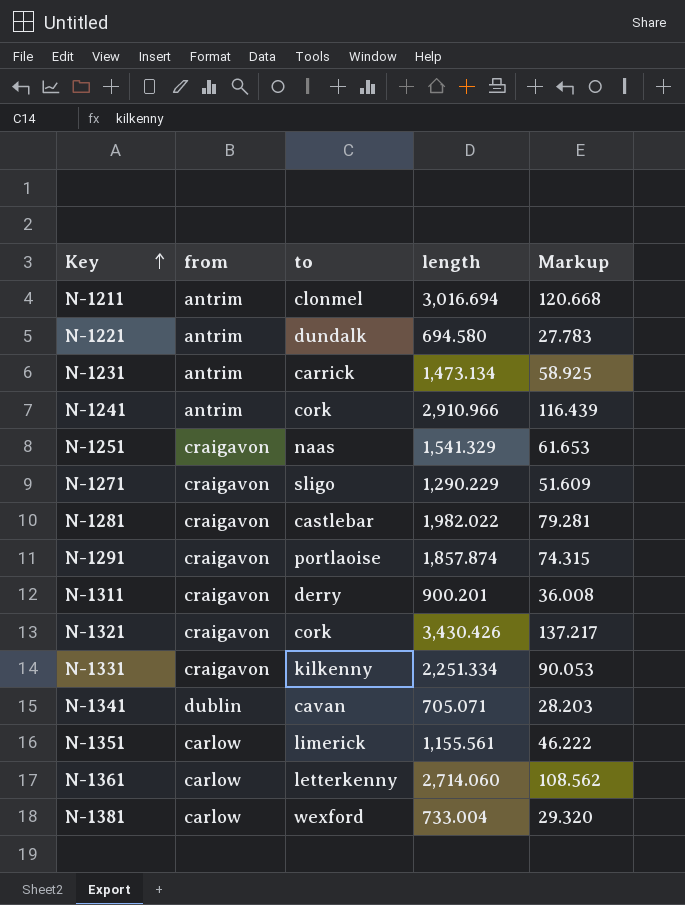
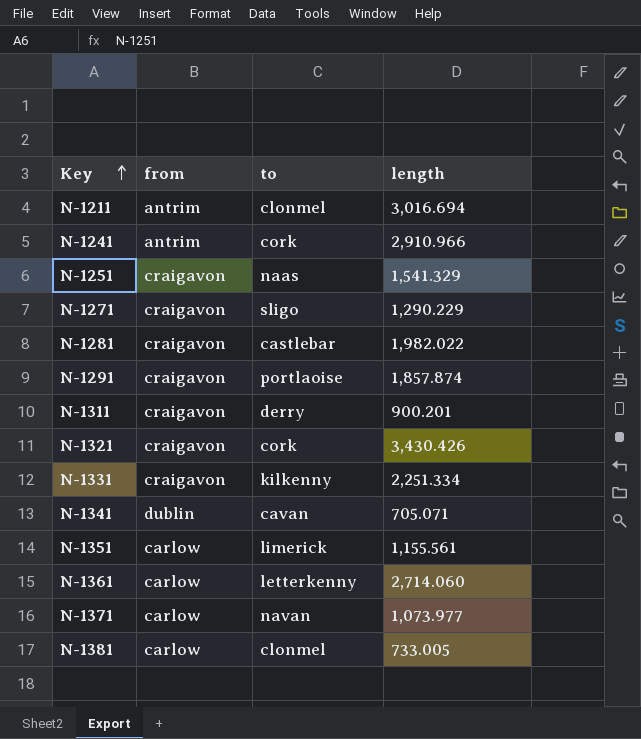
column Markup | formula: [length] * 0.04 -> none
row N-1221: antrim | dundalk | 694.580 | 27.783 -> none
row N-1231: antrim | carrick | 1,473.134 | 58.925 -> none
row N-1371: none -> carlow | navan | 1,073.977
N-1381 | to: wexford -> clonmel
N-1381 | length: 733.004 -> 733.005

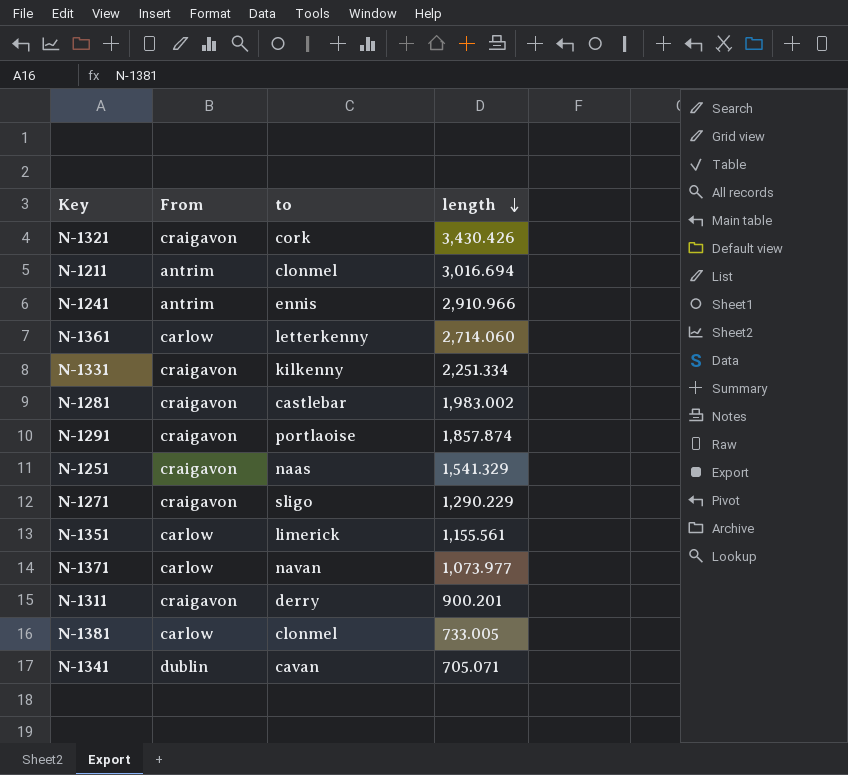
row order: Key ascending -> length descending
column name: from -> From
N-1241 | to: cork -> ennis
N-1281 | length: 1,982.022 -> 1,983.002

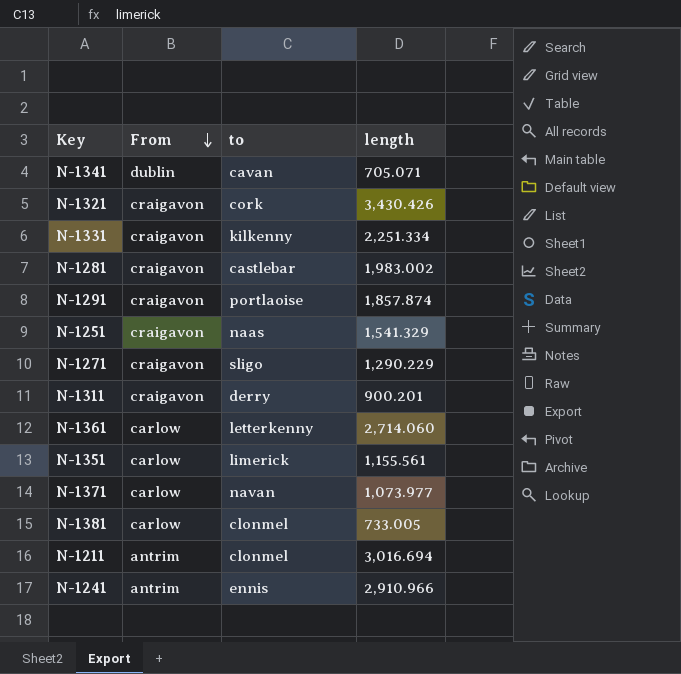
row order: length descending -> From descending

